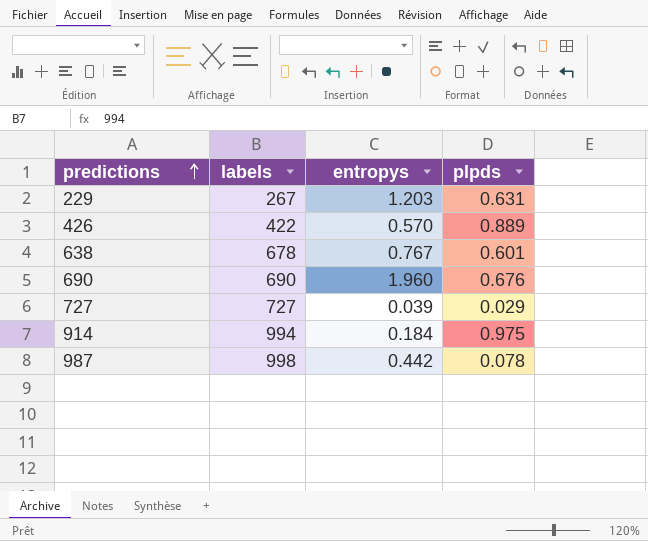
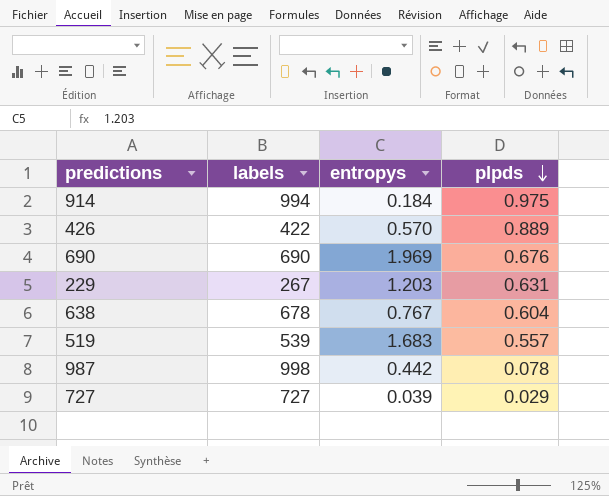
row order: predictions ascending -> plpds descending
690 | entropys: 1.960 -> 1.969
638 | plpds: 0.601 -> 0.604
row 519: none -> 539 | 1.683 | 0.557

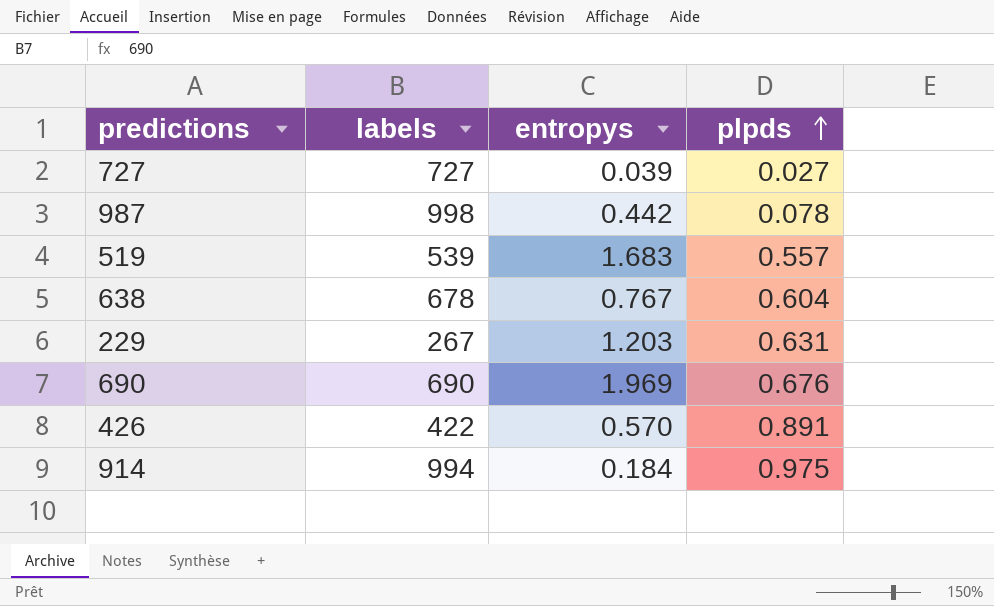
row order: plpds descending -> plpds ascending
727 | plpds: 0.029 -> 0.027
426 | plpds: 0.889 -> 0.891

